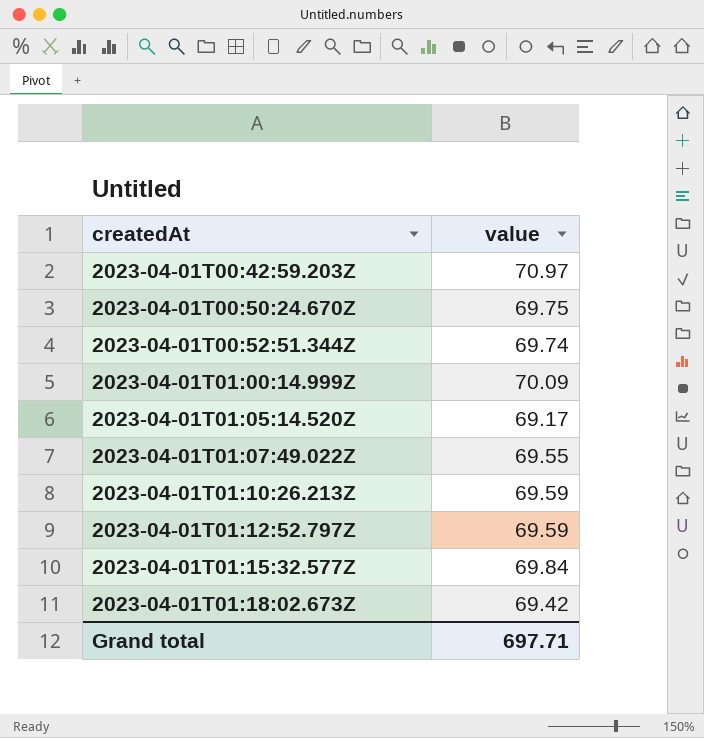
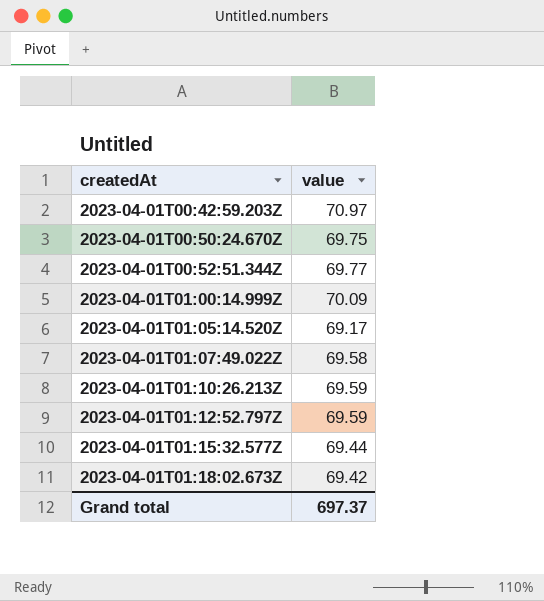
2023-04-01T00:52:51.344Z | value: 69.74 -> 69.77
2023-04-01T01:07:49.022Z | value: 69.55 -> 69.58
2023-04-01T01:15:32.577Z | value: 69.84 -> 69.44
Grand total | value: 697.71 -> 697.37

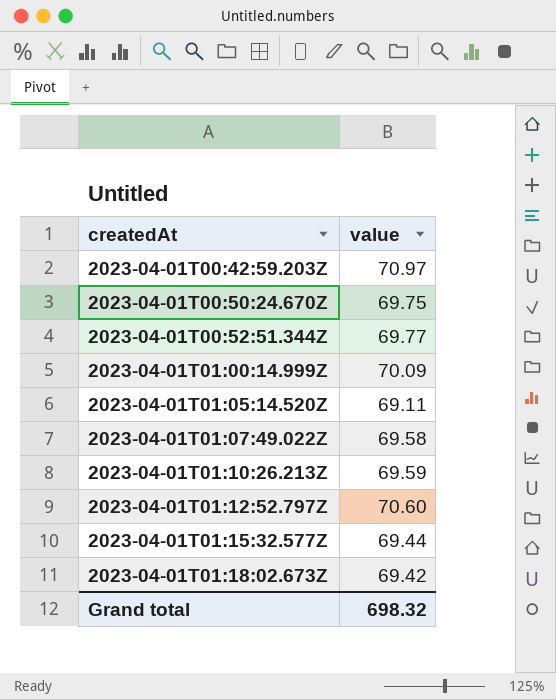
2023-04-01T01:05:14.520Z | value: 69.17 -> 69.11
2023-04-01T01:12:52.797Z | value: 69.59 -> 70.60
Grand total | value: 697.37 -> 698.32

